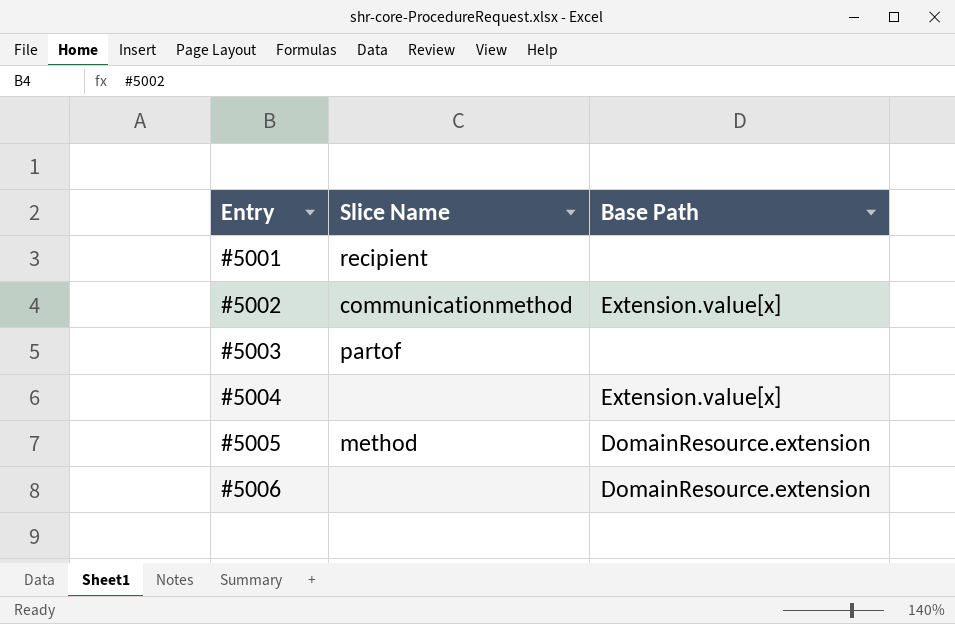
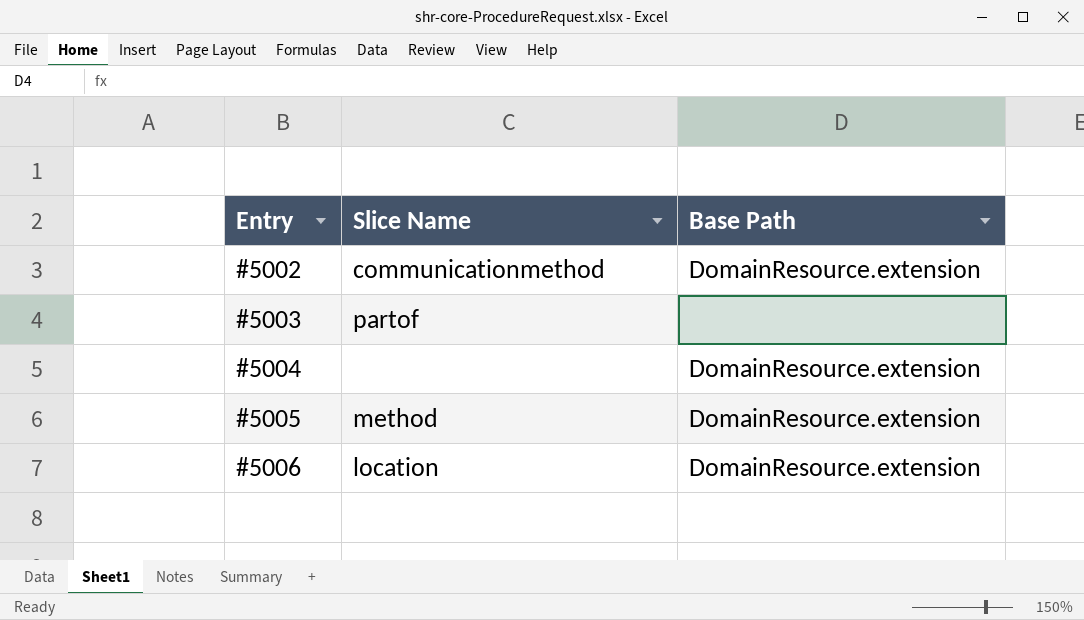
row #5001: recipient | none -> none
#5002 | Base Path: Extension.value[x] -> DomainResource.extension
#5004 | Base Path: Extension.value[x] -> DomainResource.extension
#5006 | Slice Name: none -> location

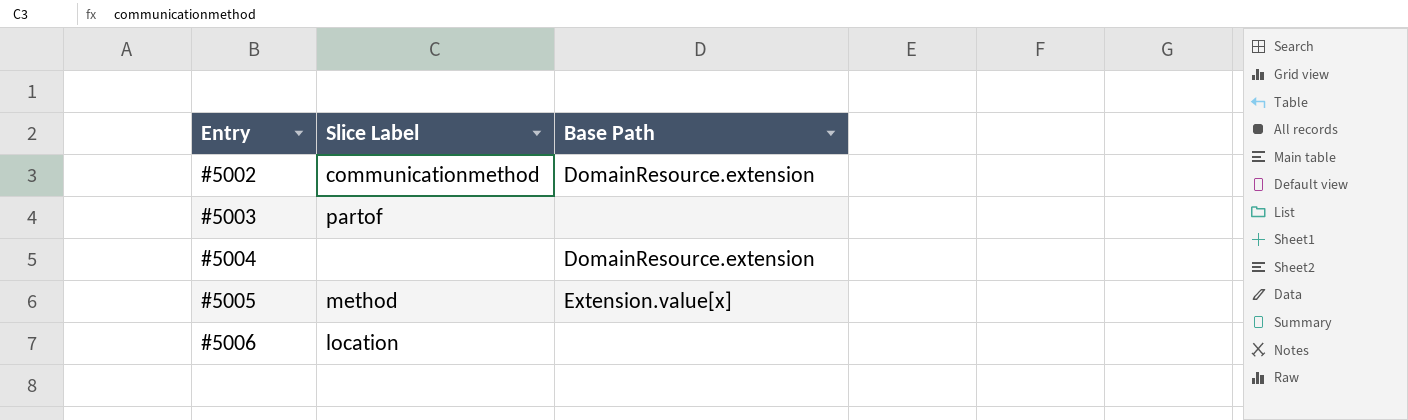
column name: Slice Name -> Slice Label
#5005 | Base Path: DomainResource.extension -> Extension.value[x]
#5006 | Base Path: DomainResource.extension -> none

